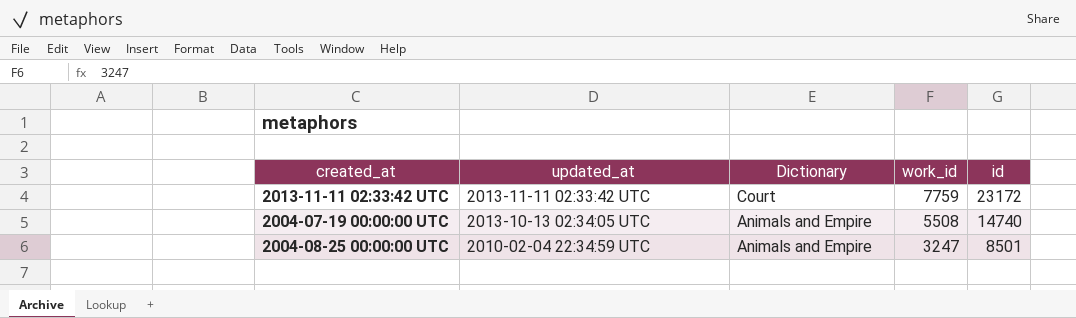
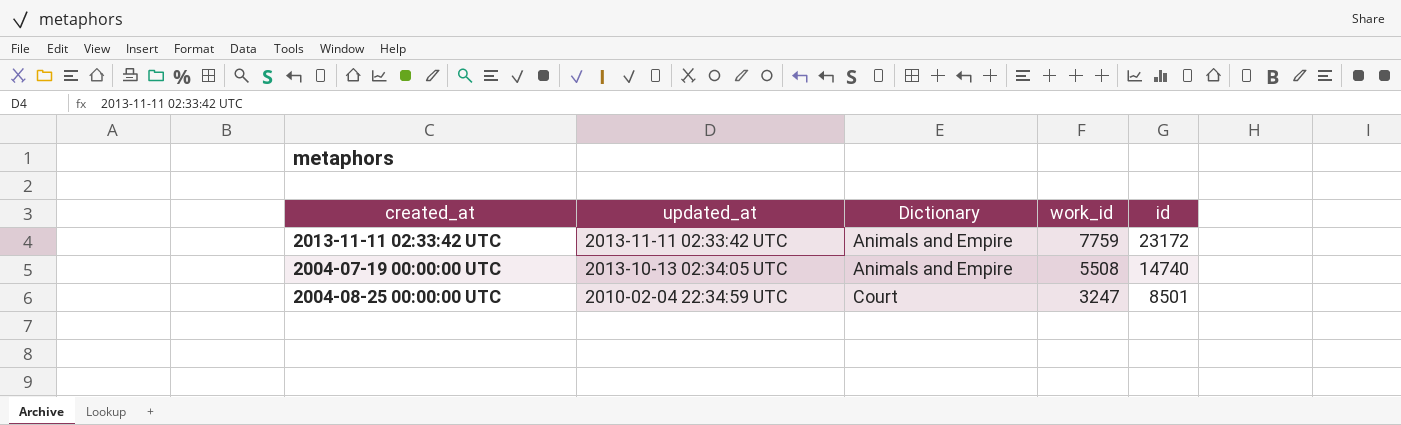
2013-11-11 02:33:42 UTC | Dictionary: Court -> Animals and Empire
2004-08-25 00:00:00 UTC | Dictionary: Animals and Empire -> Court

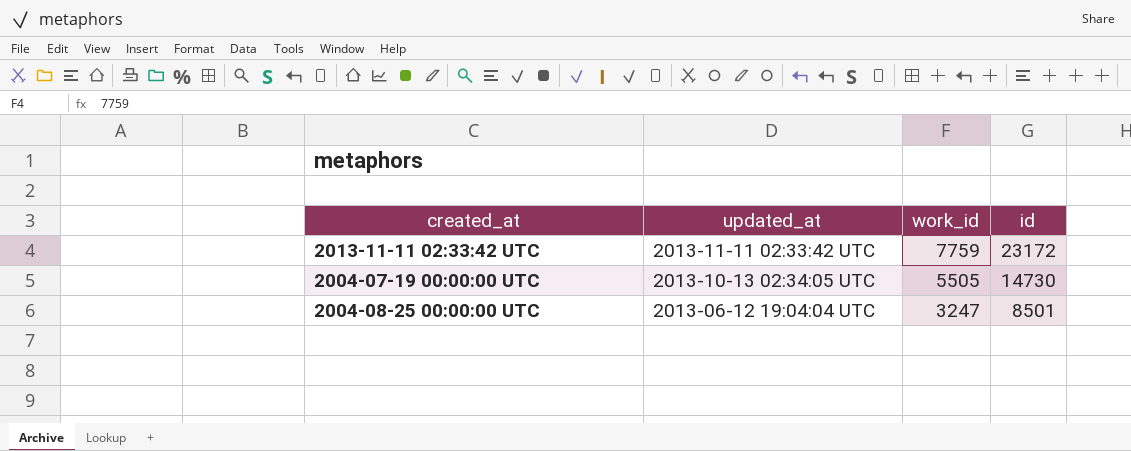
column Dictionary | position: 3 -> none
2004-07-19 00:00:00 UTC | work_id: 5508 -> 5505
2004-07-19 00:00:00 UTC | id: 14740 -> 14730
2004-08-25 00:00:00 UTC | updated_at: 2010-02-04 22:34:59 UTC -> 2013-06-12 19:04:04 UTC

